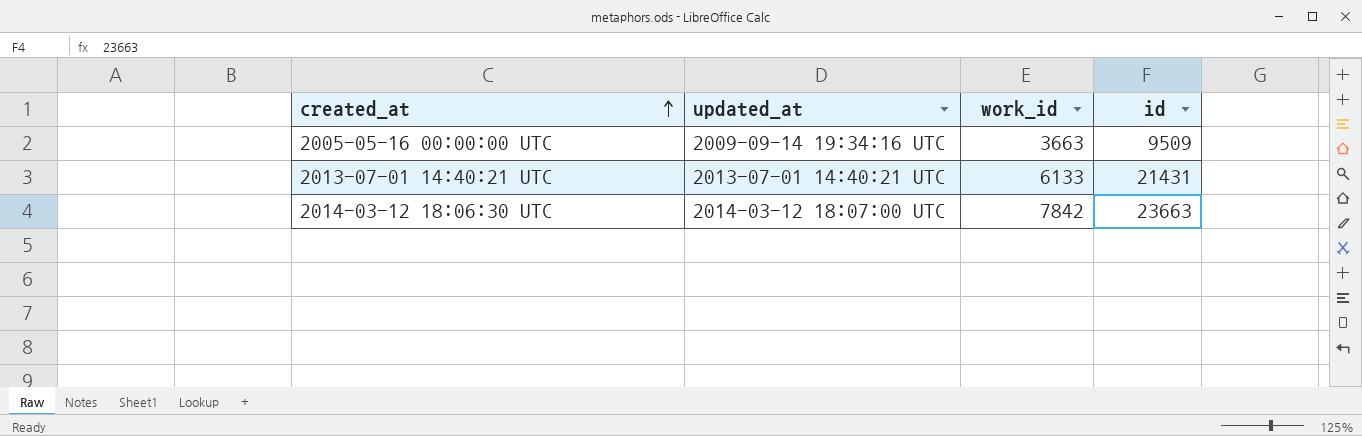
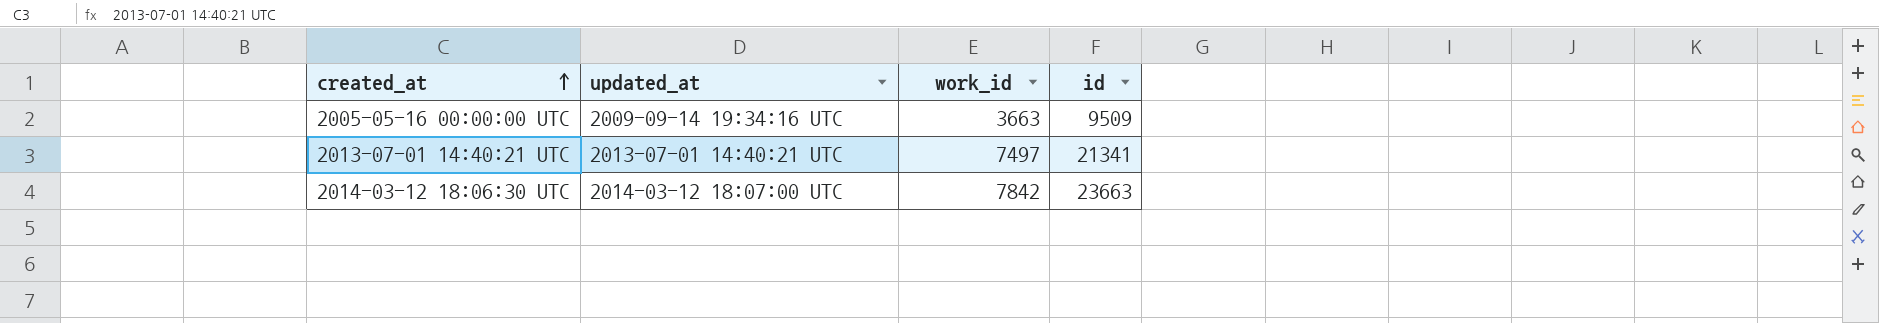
2013-07-01 14:40:21 UTC | work_id: 6133 -> 7497
2013-07-01 14:40:21 UTC | id: 21431 -> 21341

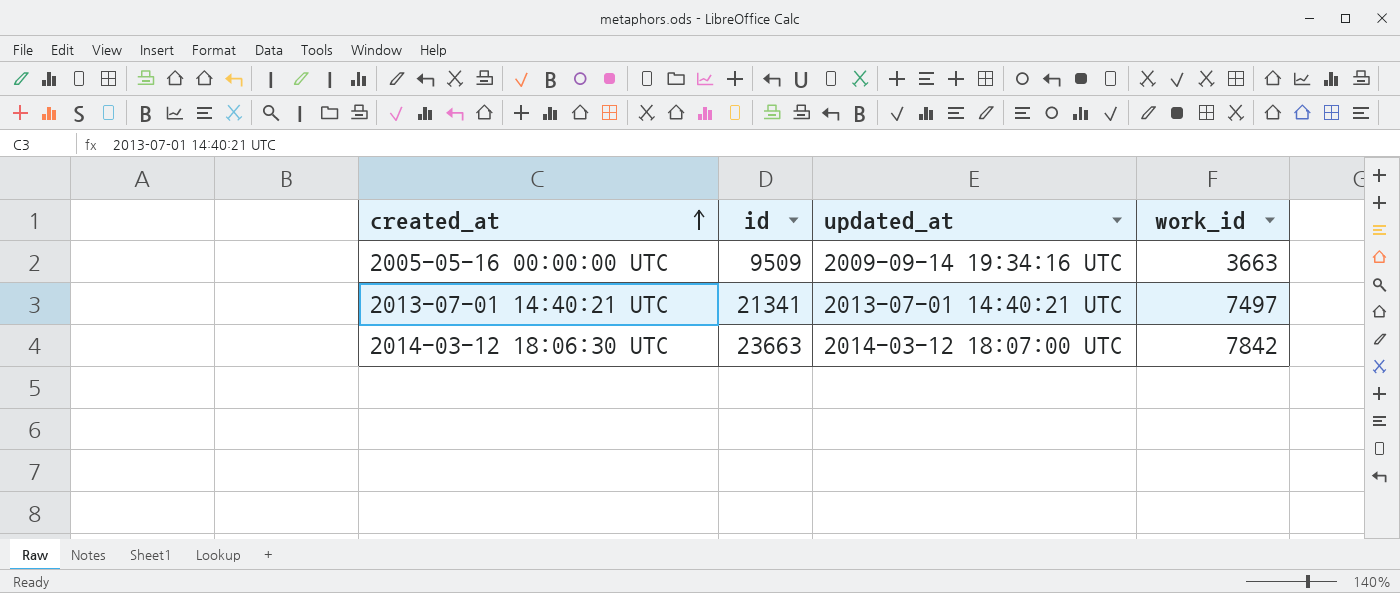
column id | position: 4 -> 2

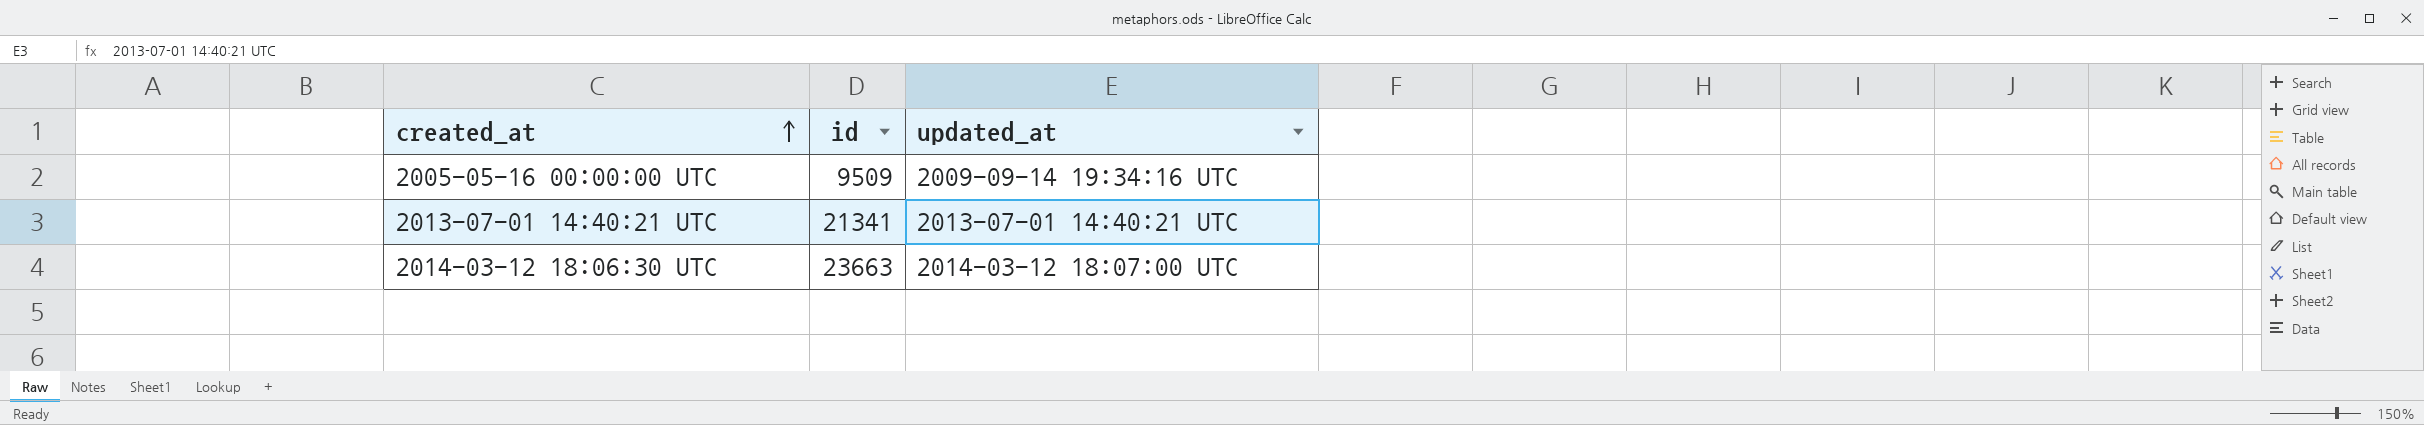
column work_id | position: 4 -> none

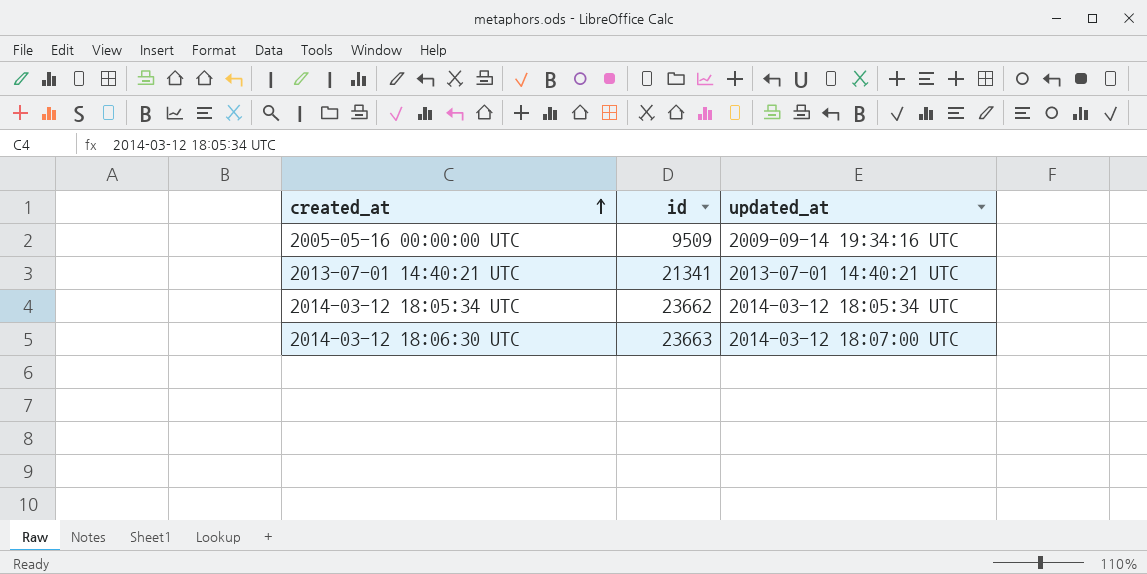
row 2014-03-12 18:05:34 UTC: none -> 23662 | 2014-03-12 18:05:34 UTC

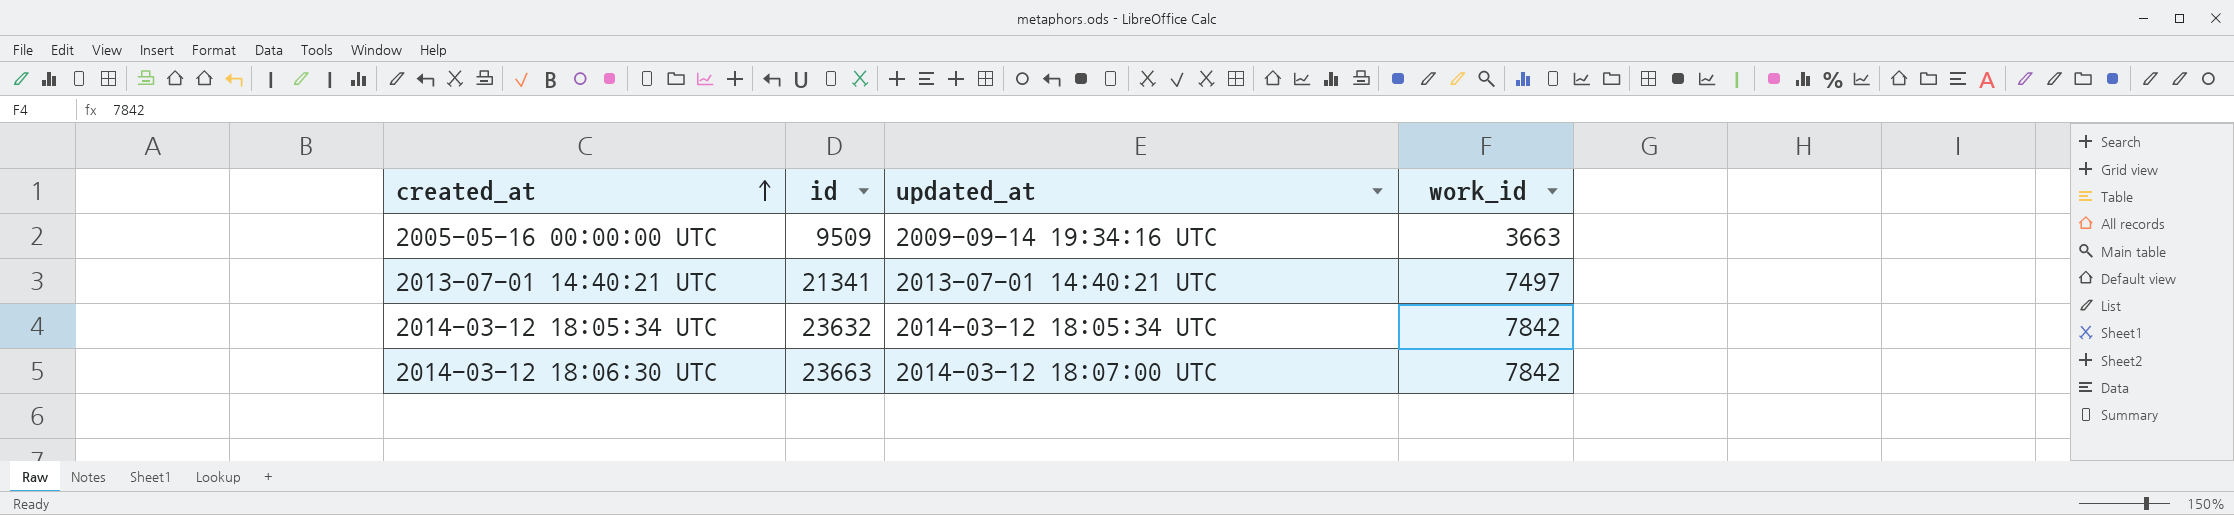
column work_id | position: none -> 4
2014-03-12 18:05:34 UTC | id: 23662 -> 23632

